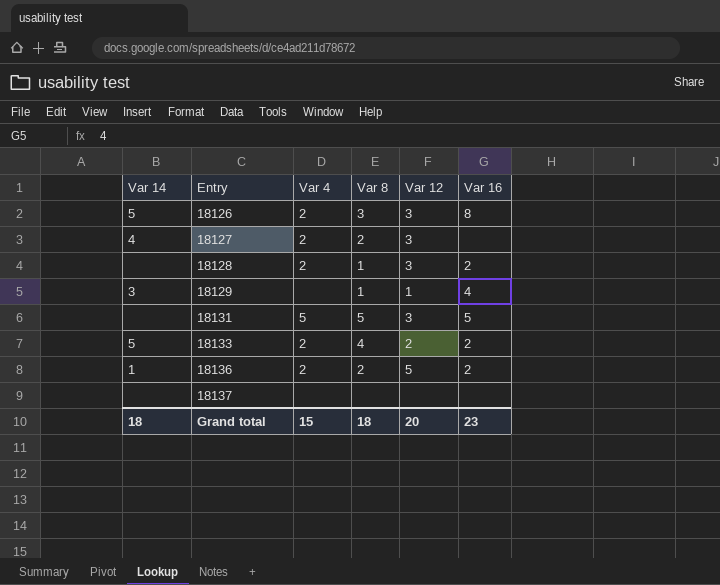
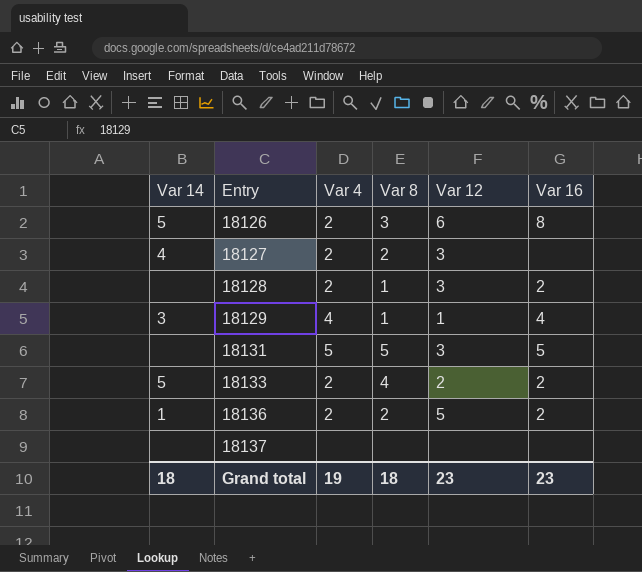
18126 | Var 12: 3 -> 6
18129 | Var 4: none -> 4
Grand total | Var 4: 15 -> 19
Grand total | Var 12: 20 -> 23

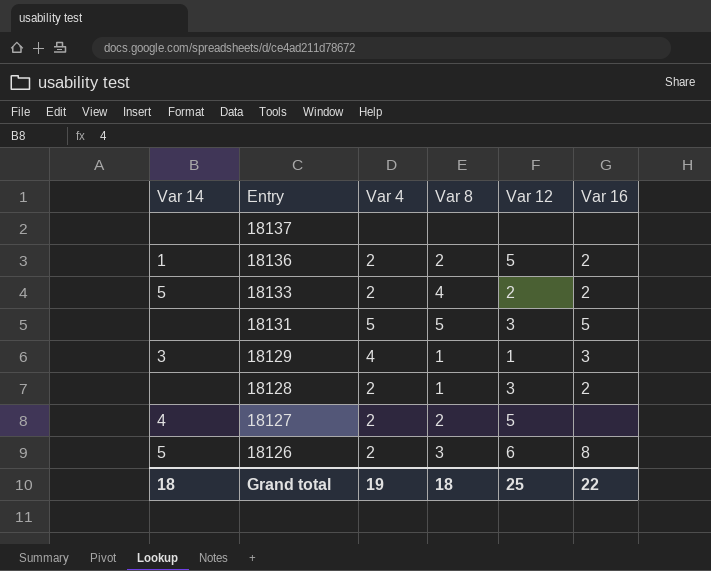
row order: Entry ascending -> Entry descending
18129 | Var 16: 4 -> 3
18127 | Var 12: 3 -> 5
Grand total | Var 12: 23 -> 25
Grand total | Var 16: 23 -> 22

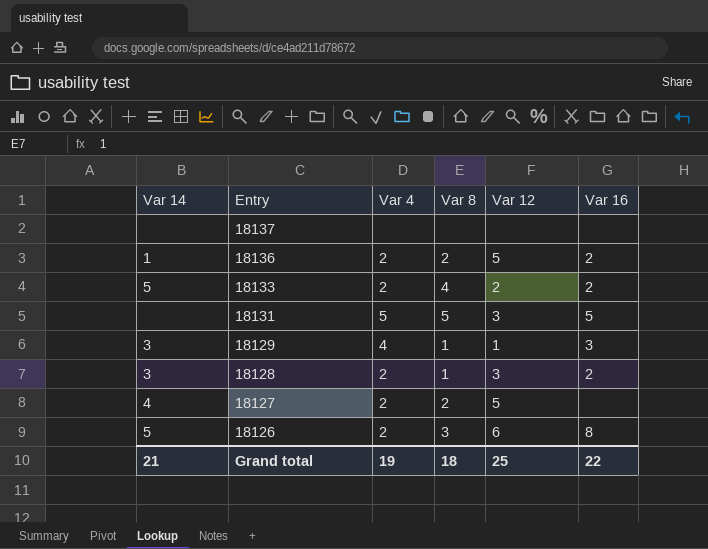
18128 | Var 14: none -> 3
Grand total | Var 14: 18 -> 21

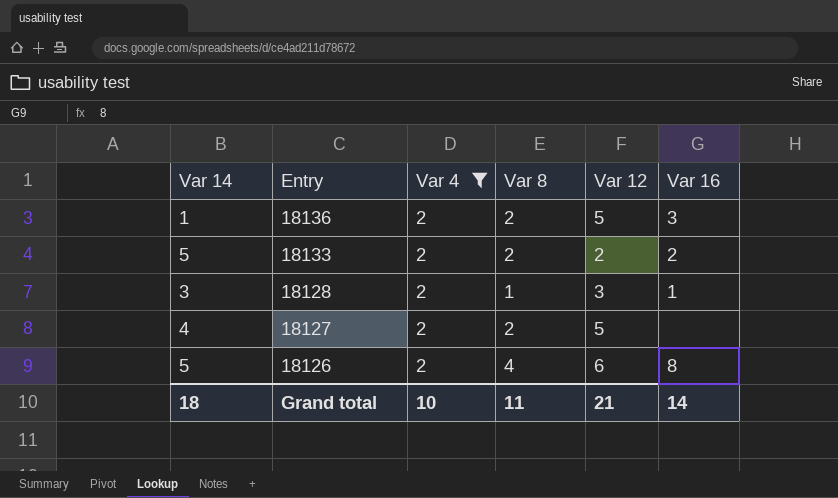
filter: none -> Var 4 = 2
18136 | Var 16: 2 -> 3
18133 | Var 8: 4 -> 2
18128 | Var 16: 2 -> 1
18126 | Var 8: 3 -> 4
Grand total | Var 14: 21 -> 18
Grand total | Var 4: 19 -> 10
Grand total | Var 8: 18 -> 11
Grand total | Var 12: 25 -> 21
Grand total | Var 16: 22 -> 14

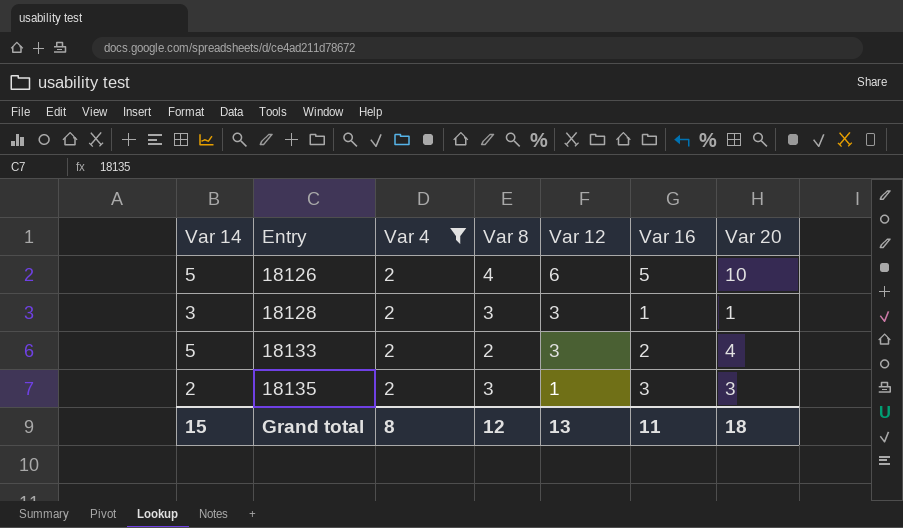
row order: Entry descending -> Entry ascending
column Var 20 | position: none -> 7
row 18136: 1 | 2 | 2 | 5 | 3 -> none
row 18127: 4 | 2 | 2 | 5 | none -> none
18126 | Var 16: 8 -> 5
18128 | Var 8: 1 -> 3
18133 | Var 12: 2 -> 3
row 18135: none -> 2 | 2 | 3 | 1 | 3 | 3
Grand total | Var 14: 18 -> 15
Grand total | Var 4: 10 -> 8
Grand total | Var 8: 11 -> 12
Grand total | Var 12: 21 -> 13
Grand total | Var 16: 14 -> 11

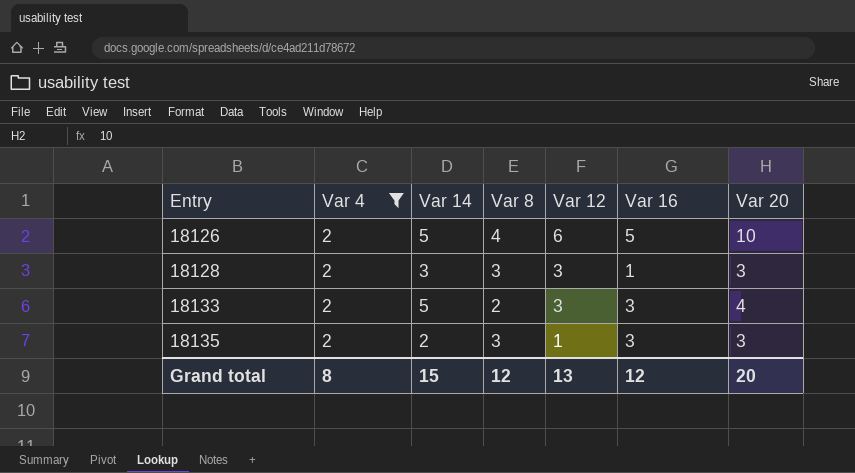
column Var 14 | position: 1 -> 3
18128 | Var 20: 1 -> 3
18133 | Var 16: 2 -> 3
Grand total | Var 16: 11 -> 12
Grand total | Var 20: 18 -> 20

